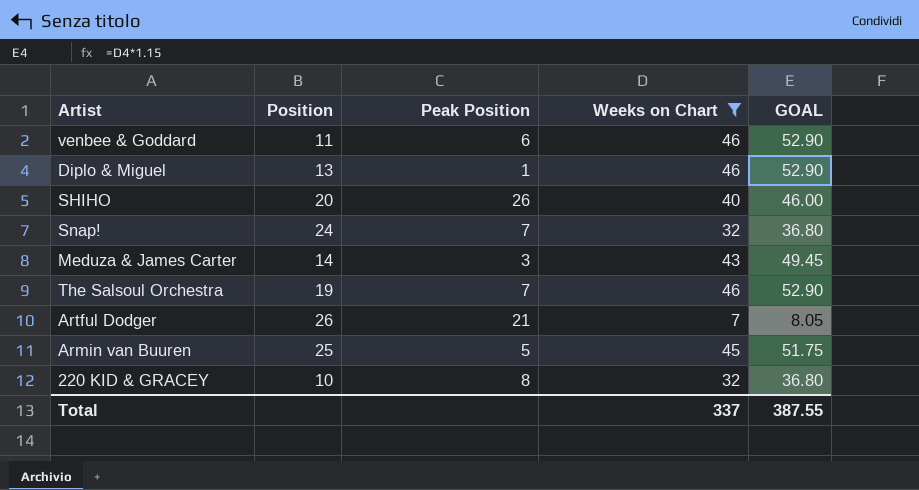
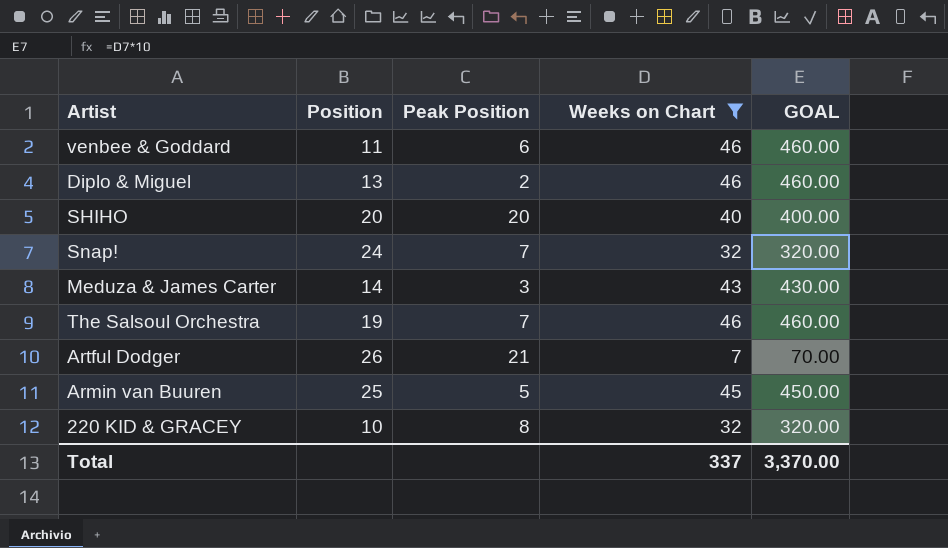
column GOAL | formula: [Weeks on Chart] * 1.15 -> [Weeks on Chart] * 10
Diplo & Miguel | Peak Position: 1 -> 2
SHIHO | Peak Position: 26 -> 20
Total | GOAL: 387.55 -> 3,370.00

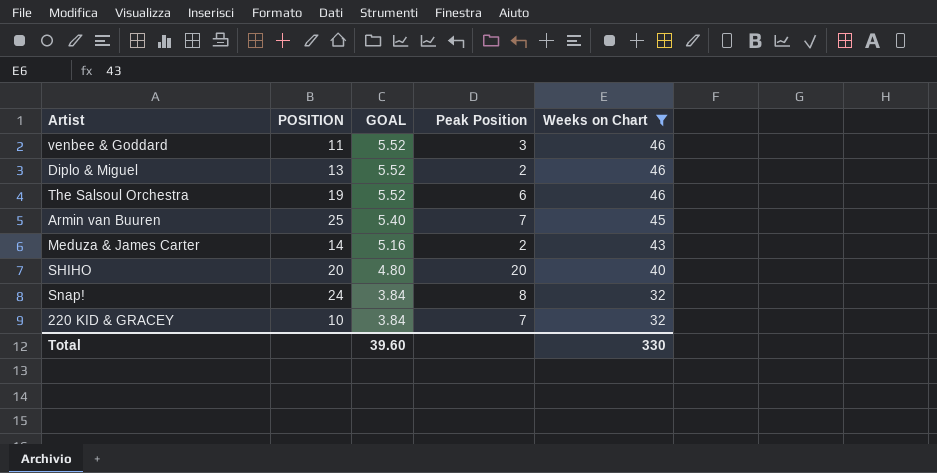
row order: none -> GOAL descending
column name: Position -> POSITION
column GOAL | formula: [Weeks on Chart] * 10 -> [Weeks on Chart] * 0.12
column GOAL | position: 5 -> 3
row Artful Dodger: 26 | 21 | 7 | 70.00 -> none
venbee & Goddard | Peak Position: 6 -> 3
The Salsoul Orchestra | Peak Position: 7 -> 6
Armin van Buuren | Peak Position: 5 -> 7
Meduza & James Carter | Peak Position: 3 -> 2
Snap! | Peak Position: 7 -> 8
220 KID & GRACEY | Peak Position: 8 -> 7
Total | GOAL: 3,370.00 -> 39.60
Total | Weeks on Chart: 337 -> 330

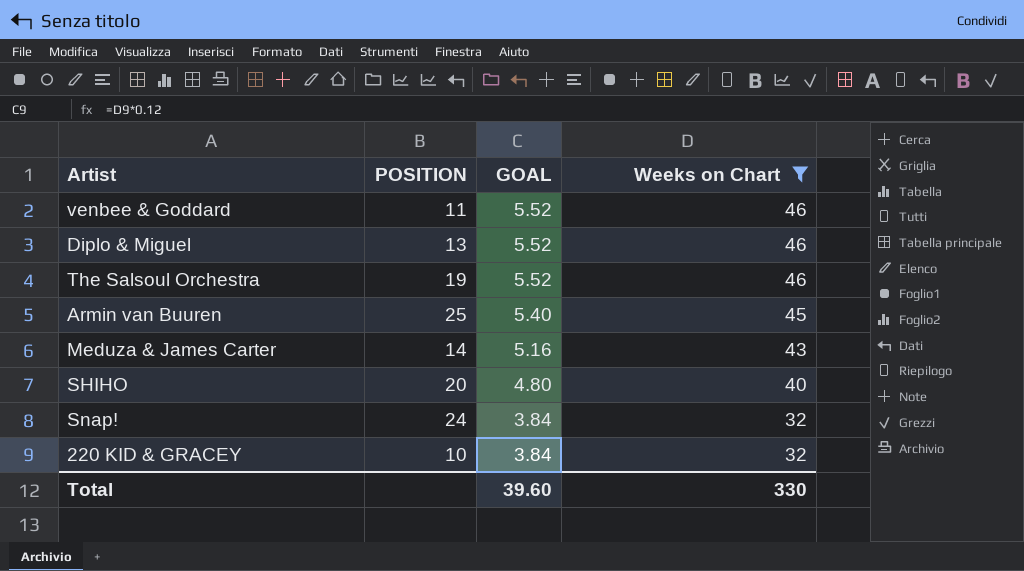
column Peak Position | position: 4 -> none

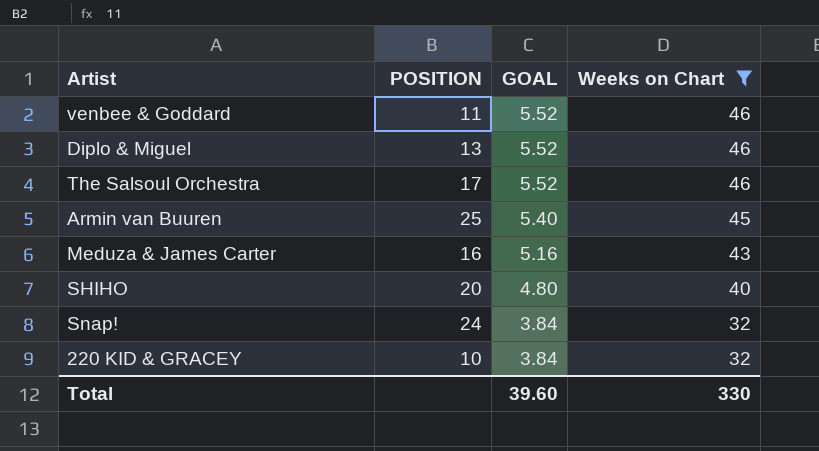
The Salsoul Orchestra | POSITION: 19 -> 17
Meduza & James Carter | POSITION: 14 -> 16

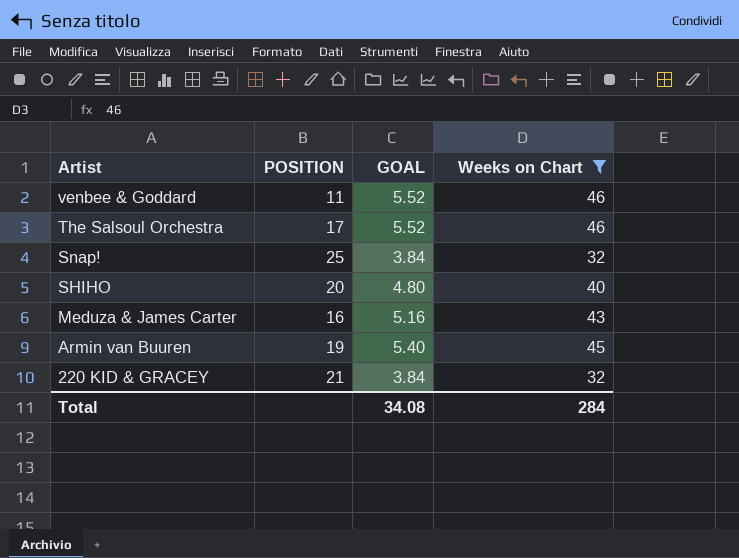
row order: GOAL descending -> Artist descending
row Diplo & Miguel: 13 | 5.52 | 46 -> none
Snap! | POSITION: 24 -> 25
Armin van Buuren | POSITION: 25 -> 19
220 KID & GRACEY | POSITION: 10 -> 21
Total | GOAL: 39.60 -> 34.08
Total | Weeks on Chart: 330 -> 284

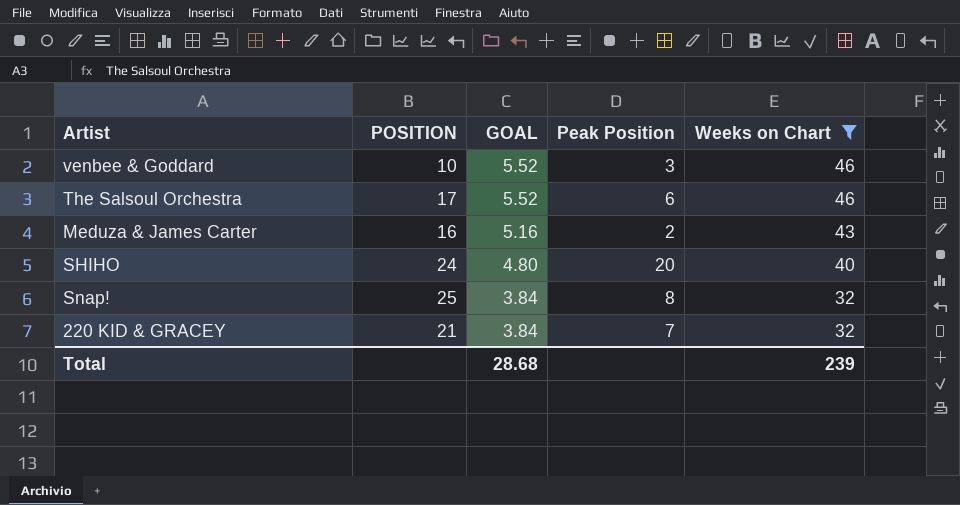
row order: Artist descending -> GOAL descending
column Peak Position | position: none -> 4
row Armin van Buuren: 19 | 5.40 | 45 -> none
venbee & Goddard | POSITION: 11 -> 10
SHIHO | POSITION: 20 -> 24
Total | GOAL: 34.08 -> 28.68
Total | Weeks on Chart: 284 -> 239

